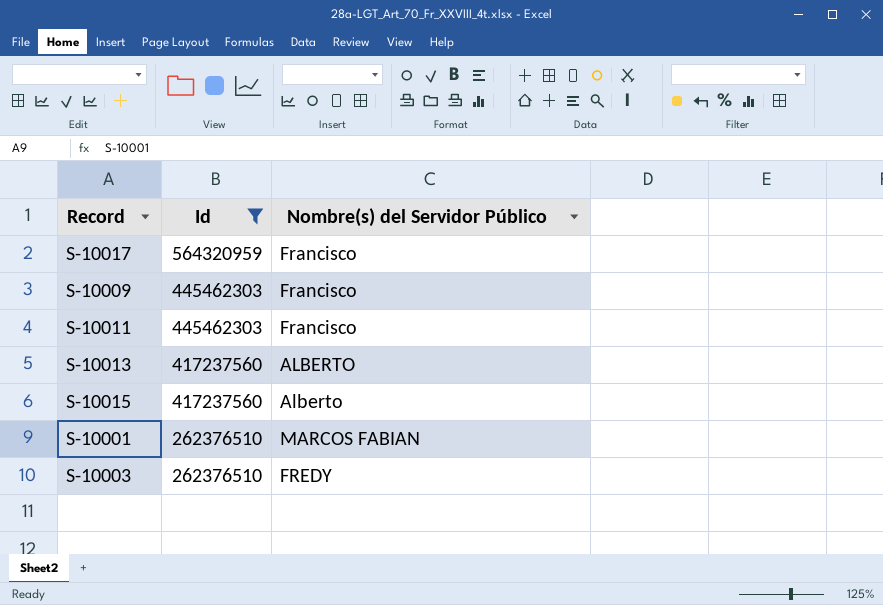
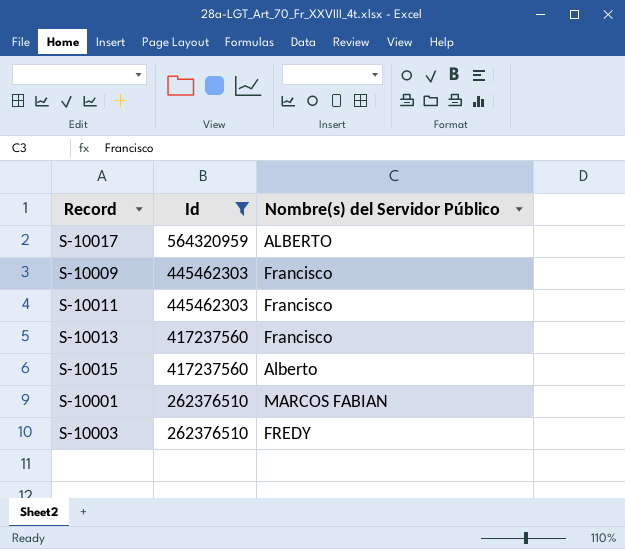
S-10017 | Nombre(s) del Servidor Público: Francisco -> ALBERTO
S-10013 | Nombre(s) del Servidor Público: ALBERTO -> Francisco

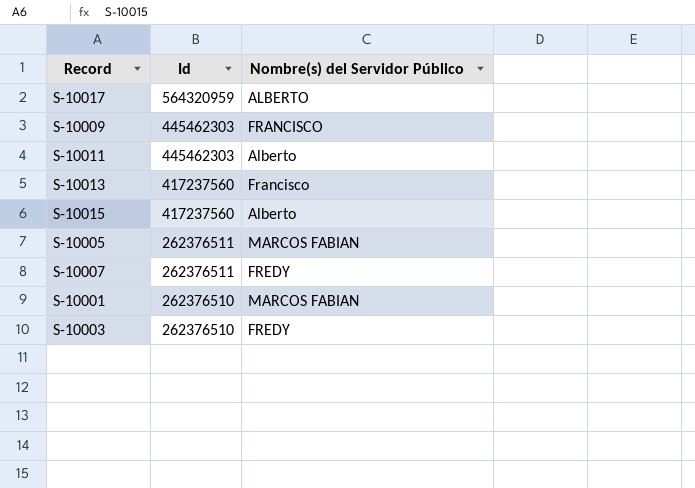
filter: Id != 262376511 -> none
S-10009 | Nombre(s) del Servidor Público: Francisco -> FRANCISCO
S-10011 | Nombre(s) del Servidor Público: Francisco -> Alberto

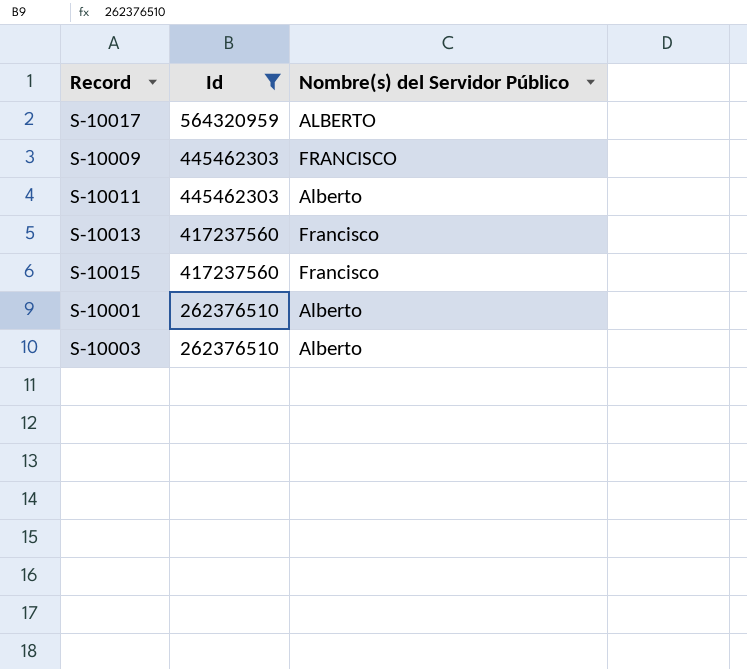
filter: none -> Id != 262376511
S-10015 | Nombre(s) del Servidor Público: Alberto -> Francisco
S-10001 | Nombre(s) del Servidor Público: MARCOS FABIAN -> Alberto
S-10003 | Nombre(s) del Servidor Público: FREDY -> Alberto

